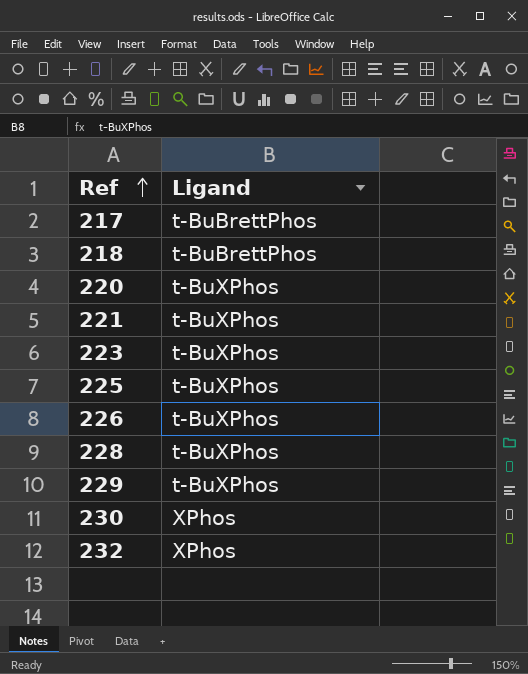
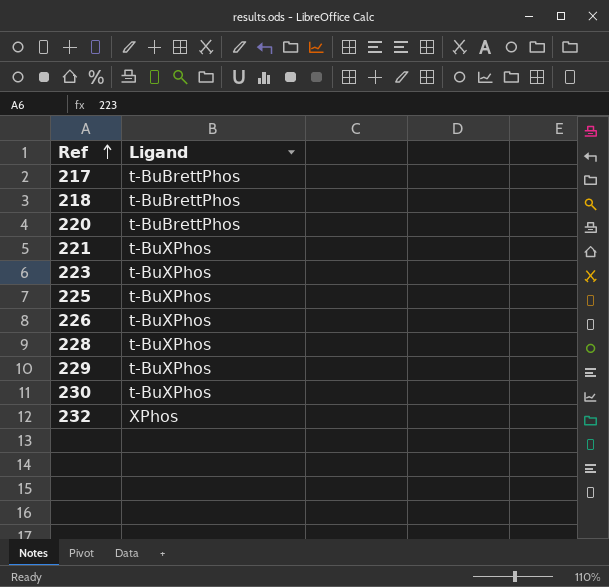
220 | Ligand: t-BuXPhos -> t-BuBrettPhos
230 | Ligand: XPhos -> t-BuXPhos

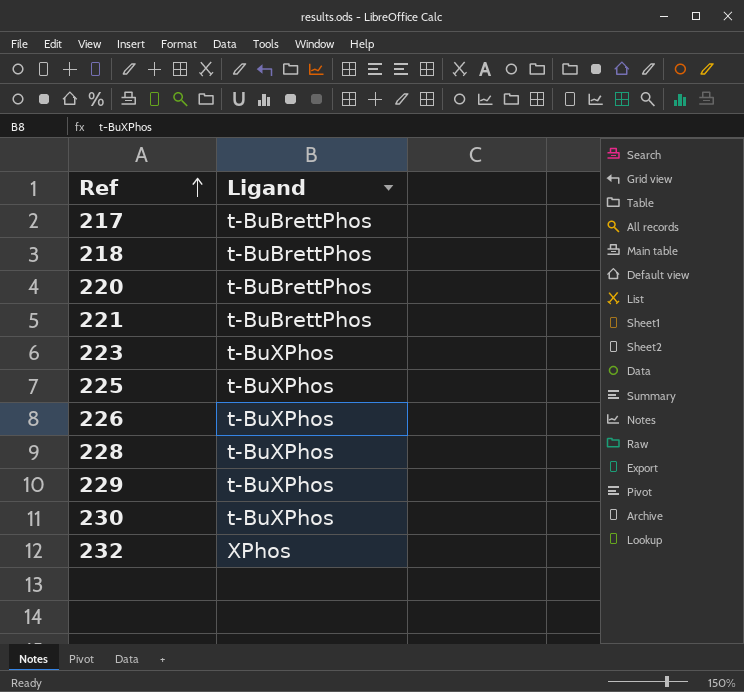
221 | Ligand: t-BuXPhos -> t-BuBrettPhos

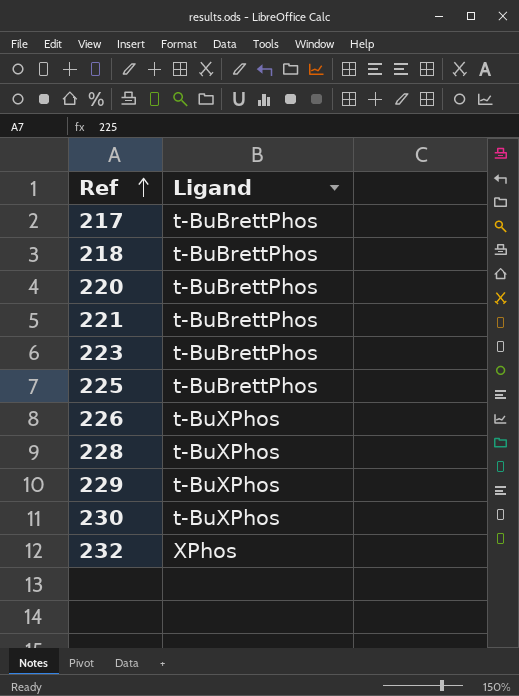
223 | Ligand: t-BuXPhos -> t-BuBrettPhos
225 | Ligand: t-BuXPhos -> t-BuBrettPhos

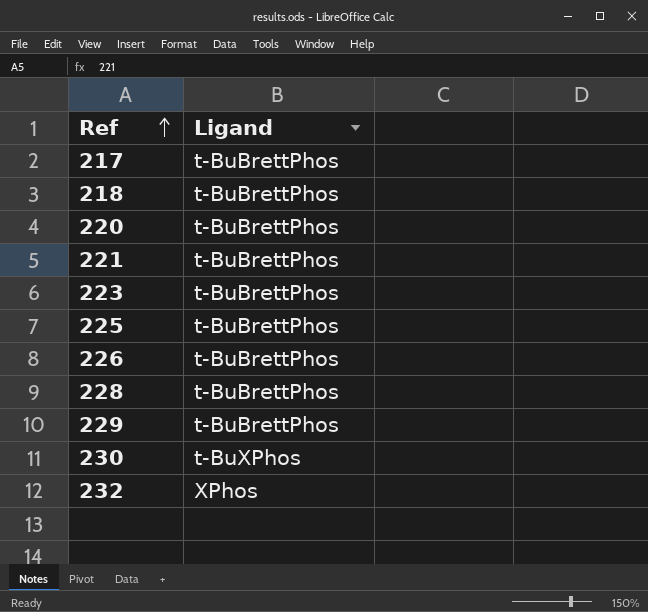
226 | Ligand: t-BuXPhos -> t-BuBrettPhos
228 | Ligand: t-BuXPhos -> t-BuBrettPhos
229 | Ligand: t-BuXPhos -> t-BuBrettPhos

